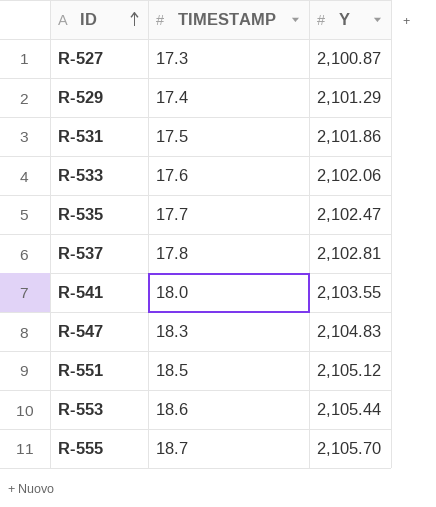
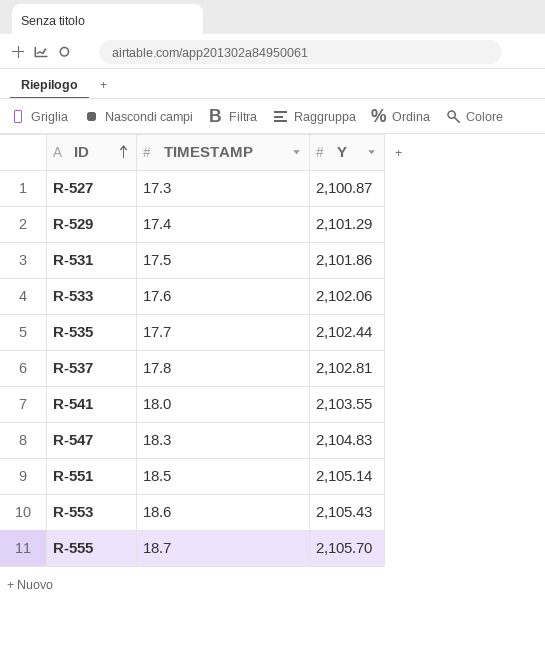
R-535 | Y: 2,102.47 -> 2,102.44
R-551 | Y: 2,105.12 -> 2,105.14
R-553 | Y: 2,105.44 -> 2,105.43

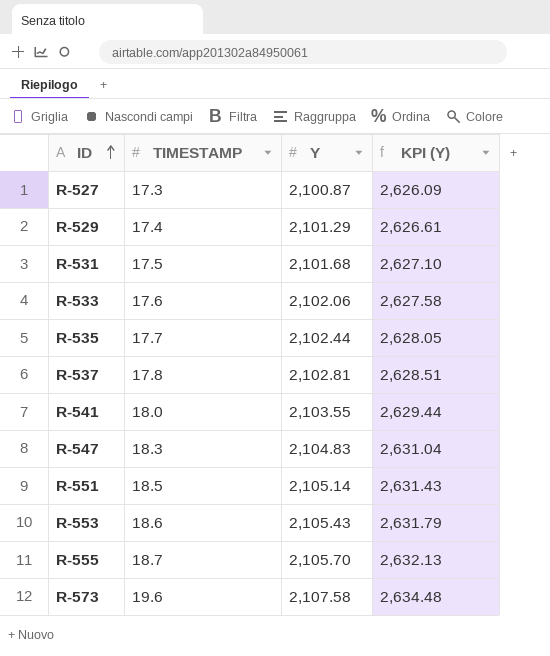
column KPI (Y) | formula: none -> [Y] * 1.25
R-531 | Y: 2,101.86 -> 2,101.68
row R-573: none -> 19.6 | 2,107.58 | 2,634.48

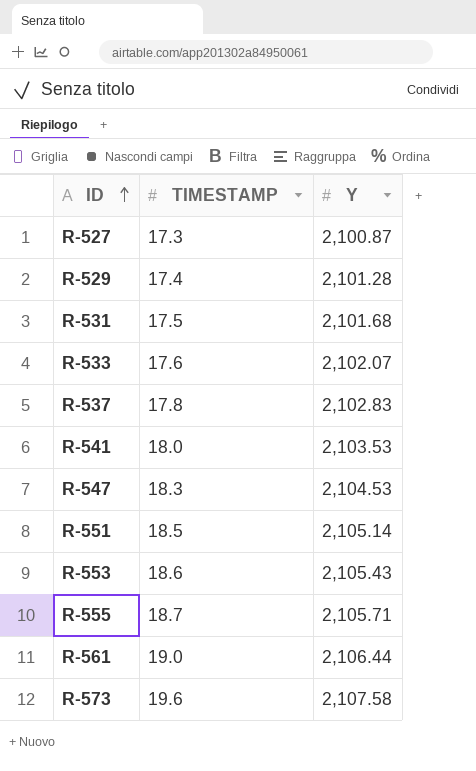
column KPI (Y) | formula: [Y] * 1.25 -> none
row R-535: 17.7 | 2,102.44 | 2,628.05 -> none
R-529 | Y: 2,101.29 -> 2,101.28
R-533 | Y: 2,102.06 -> 2,102.07
R-537 | Y: 2,102.81 -> 2,102.83
R-541 | Y: 2,103.55 -> 2,103.53
R-547 | Y: 2,104.83 -> 2,104.53
R-555 | Y: 2,105.70 -> 2,105.71
row R-561: none -> 19.0 | 2,106.44

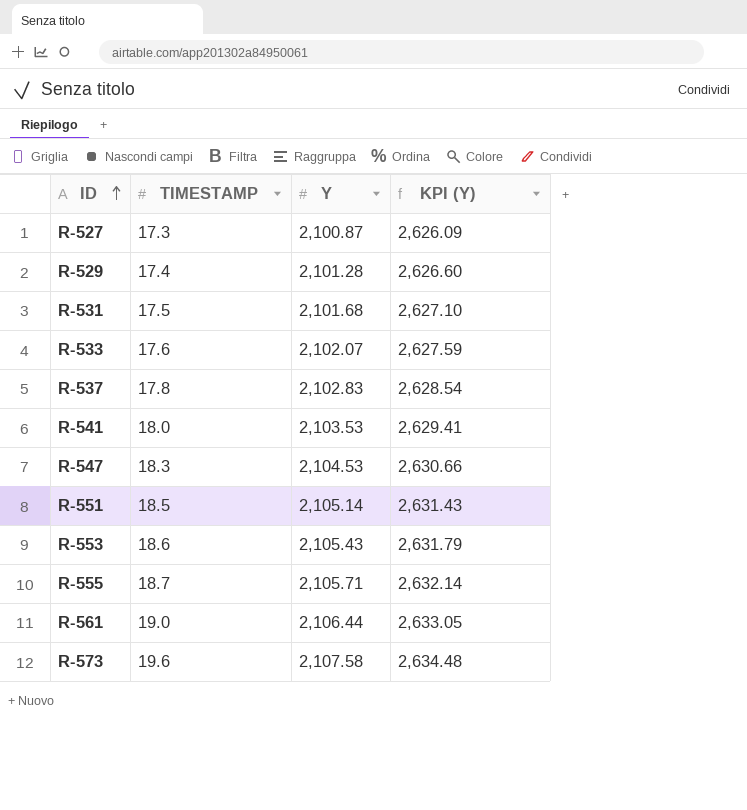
column KPI (Y) | formula: none -> [Y] * 1.25

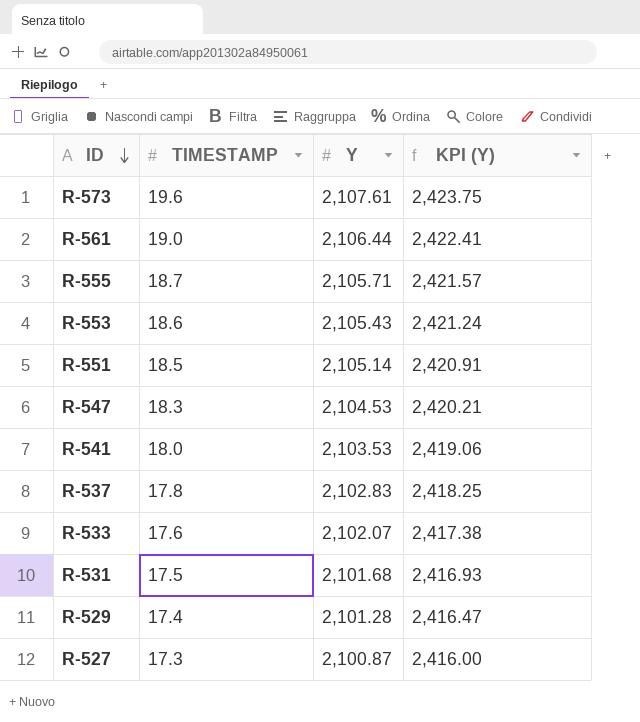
row order: ID ascending -> ID descending
column KPI (Y) | formula: [Y] * 1.25 -> [Y] * 1.15
R-573 | Y: 2,107.58 -> 2,107.61

